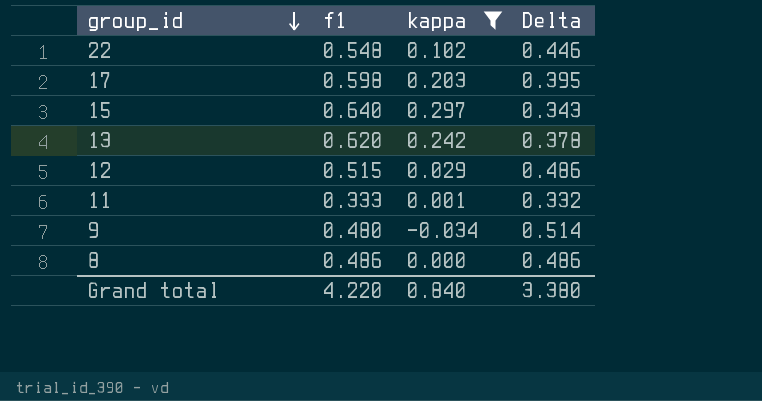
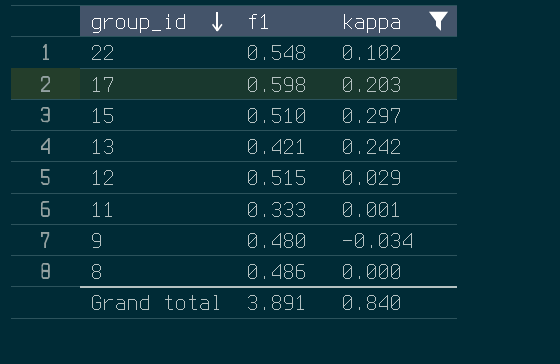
column Delta | formula: [f1] - [kappa] -> none
15 | f1: 0.640 -> 0.510
13 | f1: 0.620 -> 0.421
Grand total | f1: 4.220 -> 3.891

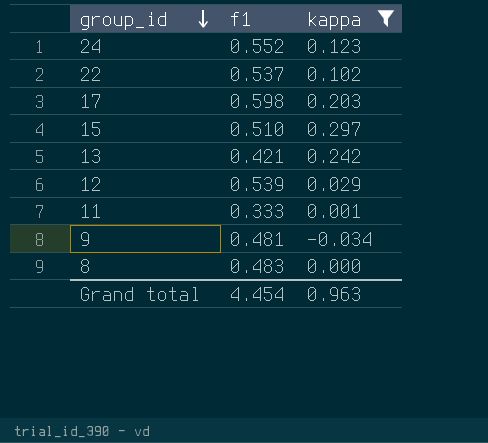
row 24: none -> 0.552 | 0.123
22 | f1: 0.548 -> 0.537
12 | f1: 0.515 -> 0.539
9 | f1: 0.480 -> 0.481
8 | f1: 0.486 -> 0.483
Grand total | f1: 3.891 -> 4.454
Grand total | kappa: 0.840 -> 0.963

